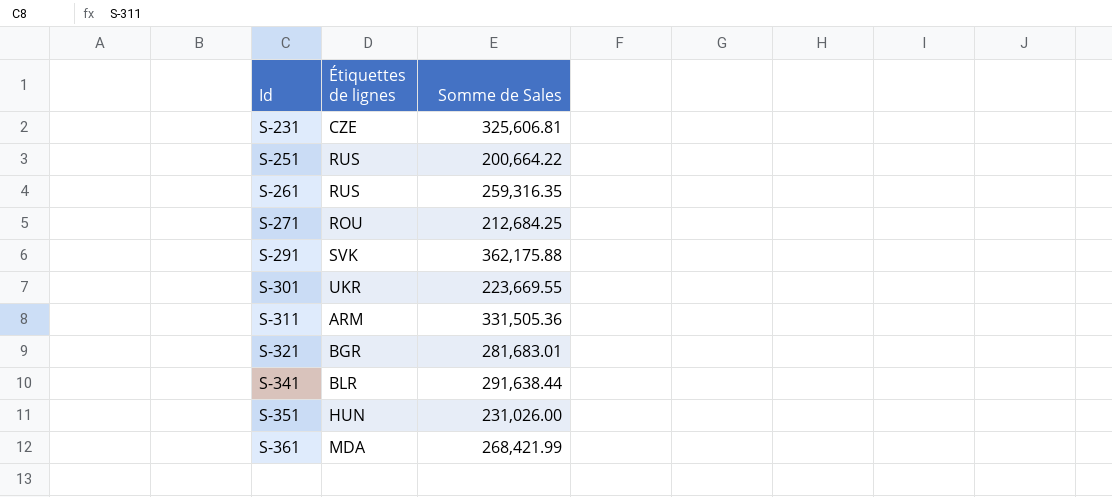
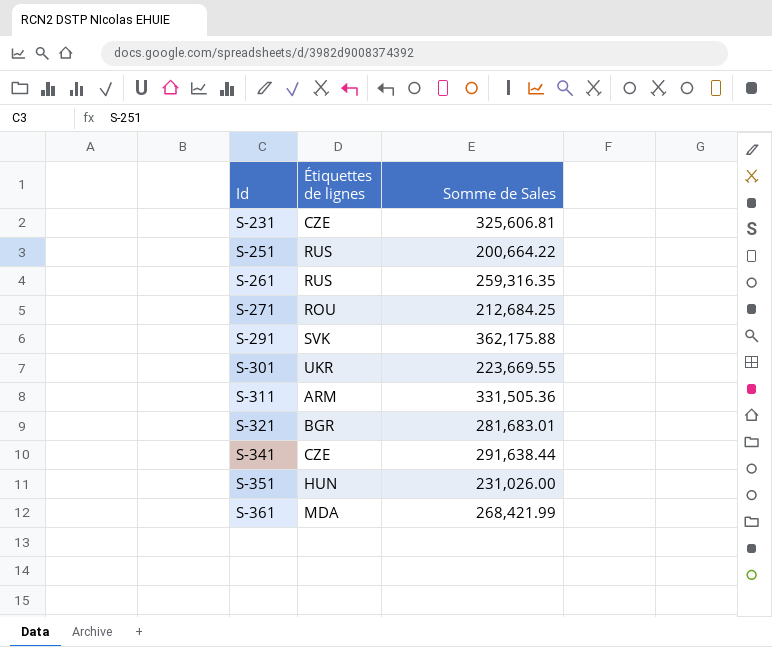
S-341 | Étiquettes de lignes: BLR -> CZE

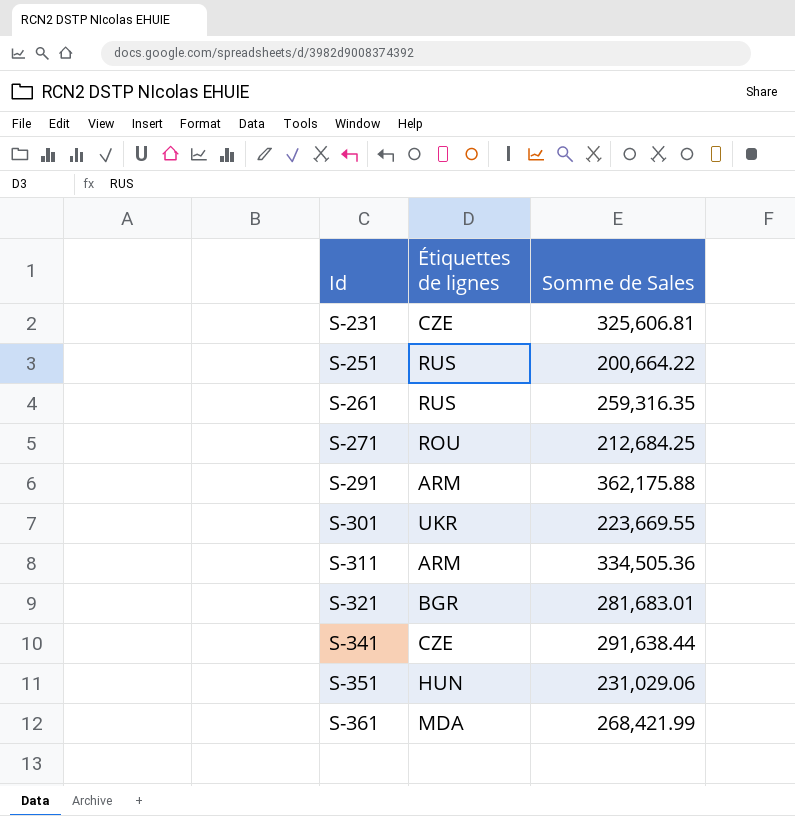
S-291 | Étiquettes de lignes: SVK -> ARM
S-311 | Somme de Sales: 331,505.36 -> 334,505.36
S-351 | Somme de Sales: 231,026.00 -> 231,029.06

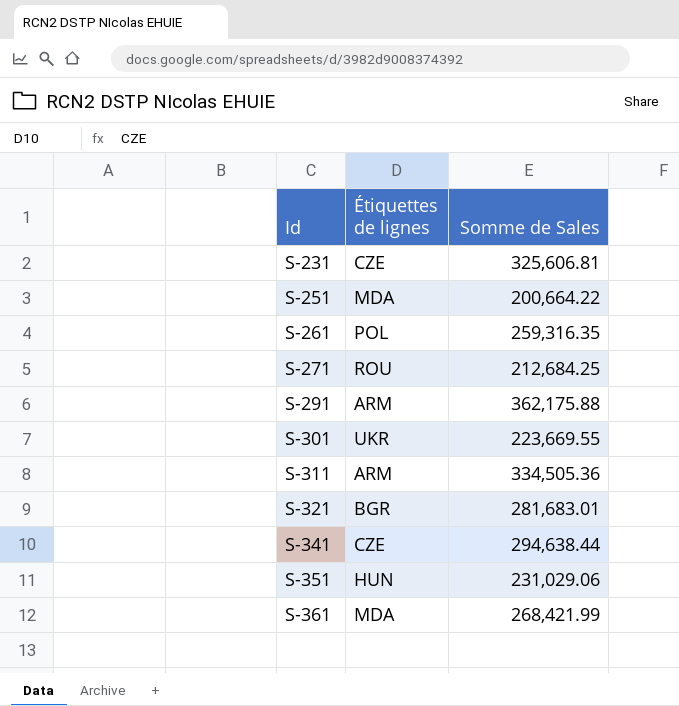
S-251 | Étiquettes de lignes: RUS -> MDA
S-261 | Étiquettes de lignes: RUS -> POL
S-341 | Somme de Sales: 291,638.44 -> 294,638.44

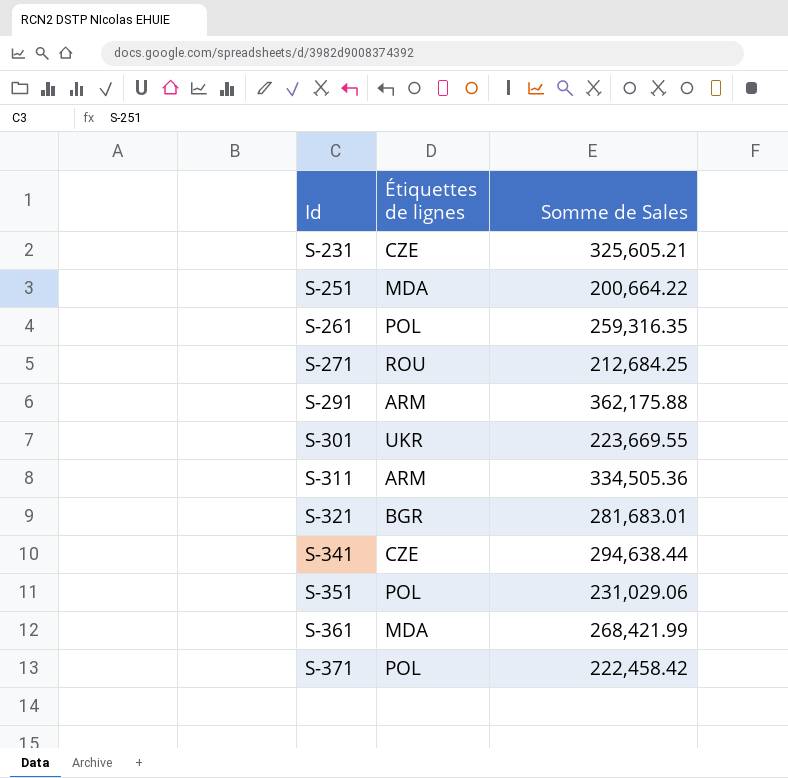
S-231 | Somme de Sales: 325,606.81 -> 325,605.21
S-351 | Étiquettes de lignes: HUN -> POL
row S-371: none -> POL | 222,458.42

